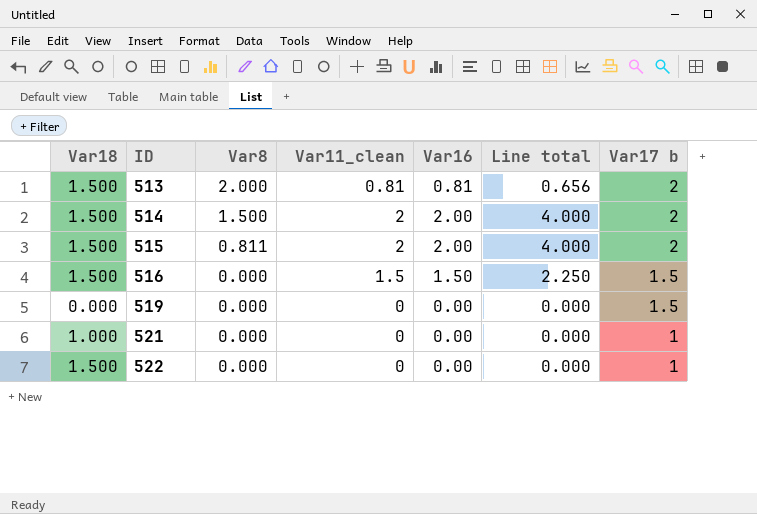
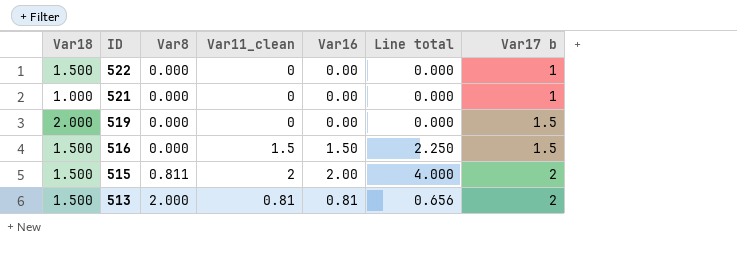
row order: ID ascending -> ID descending
row 514: 1.500 | 1.500 | 2 | 2.00 | 4.000 | 2 -> none
519 | Var18: 0.000 -> 2.000

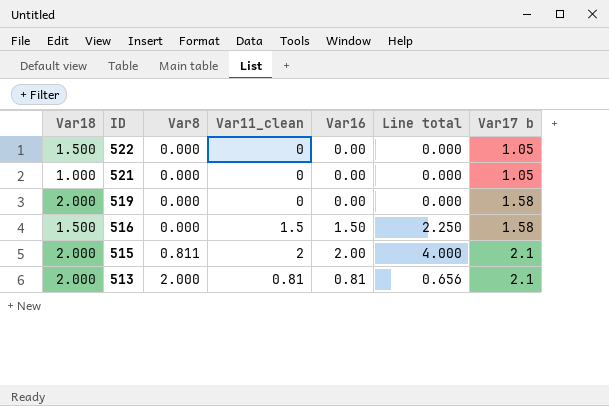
522 | Var17 b: 1 -> 1.05
521 | Var17 b: 1 -> 1.05
519 | Var17 b: 1.5 -> 1.58
516 | Var17 b: 1.5 -> 1.58
515 | Var18: 1.500 -> 2.000
515 | Var17 b: 2 -> 2.1
513 | Var18: 1.500 -> 2.000
513 | Var17 b: 2 -> 2.1

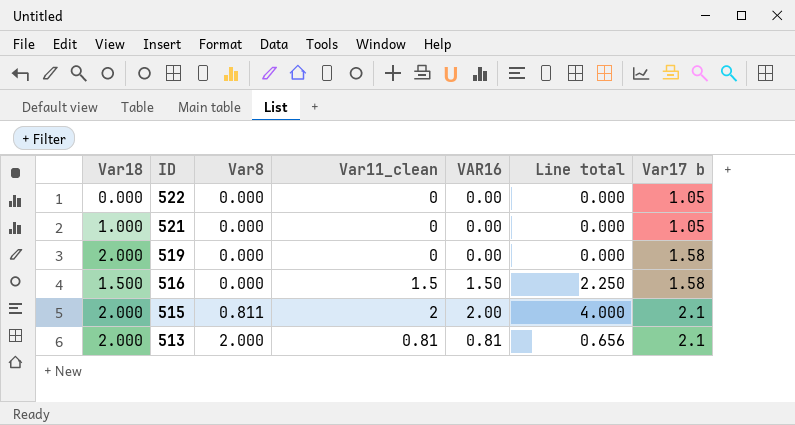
column name: Var16 -> VAR16
522 | Var18: 1.500 -> 0.000

